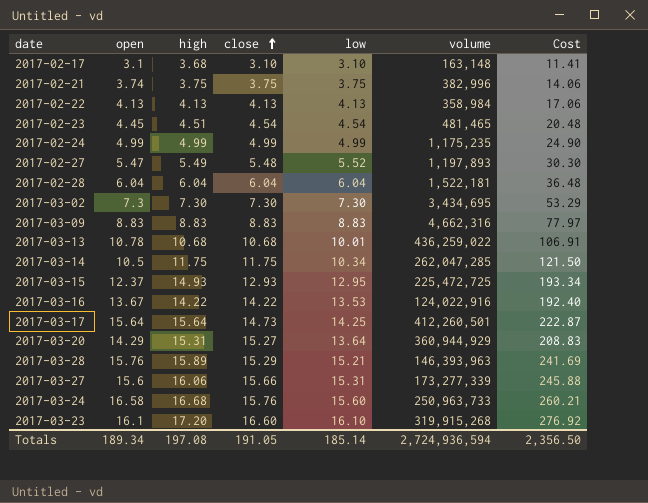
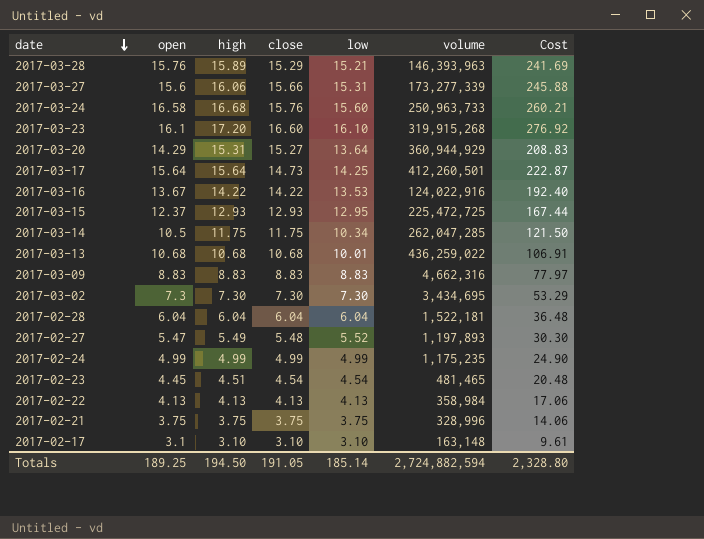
row order: close ascending -> date descending
2017-03-15 | high: 14.93 -> 12.93
2017-03-15 | Cost: 193.34 -> 167.44
2017-03-13 | open: 10.78 -> 10.68
2017-02-21 | open: 3.74 -> 3.75
2017-02-21 | volume: 382,996 -> 328,996
2017-02-17 | high: 3.68 -> 3.10
2017-02-17 | Cost: 11.41 -> 9.61
Totals | open: 189.34 -> 189.25
Totals | high: 197.08 -> 194.50
Totals | volume: 2,724,936,594 -> 2,724,882,594
Totals | Cost: 2,356.50 -> 2,328.80

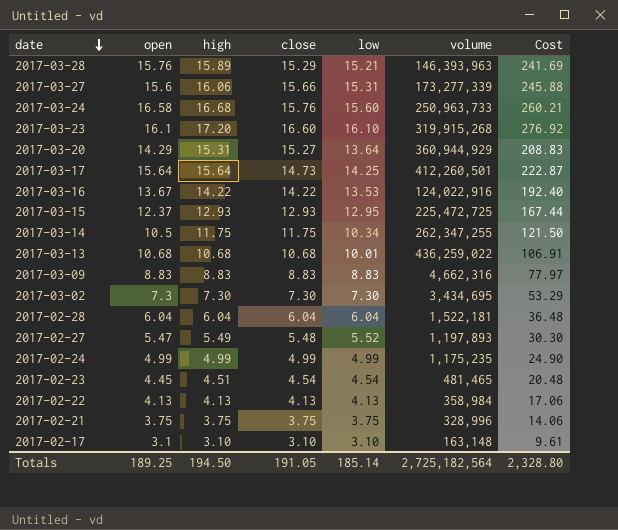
2017-03-14 | volume: 262,047,285 -> 262,347,255
Totals | volume: 2,724,882,594 -> 2,725,182,564

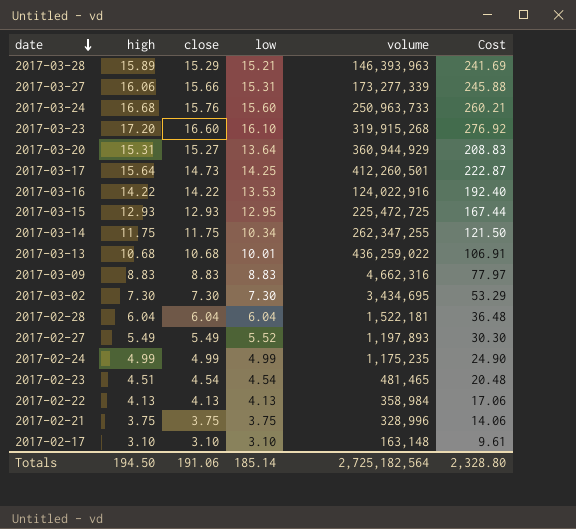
column open | position: 2 -> none
2017-02-27 | close: 5.48 -> 5.49
Totals | close: 191.05 -> 191.06

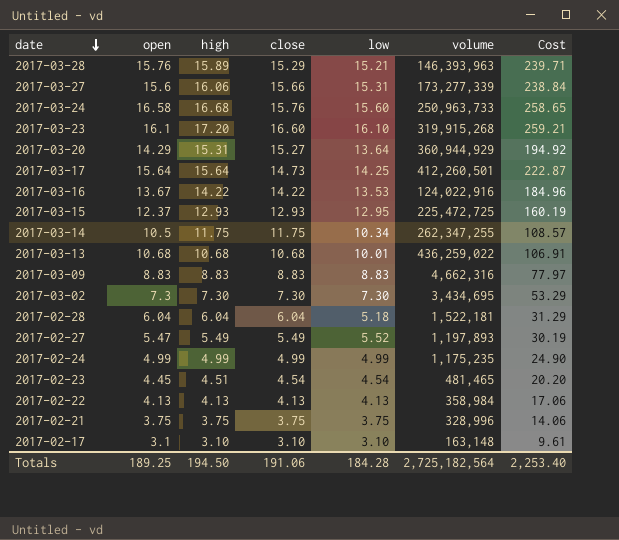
column open | position: none -> 2
column Cost | formula: [high] * [low] -> [open] * [low]
2017-02-28 | low: 6.04 -> 5.18
Totals | low: 185.14 -> 184.28
Totals | Cost: 2,328.80 -> 2,253.40

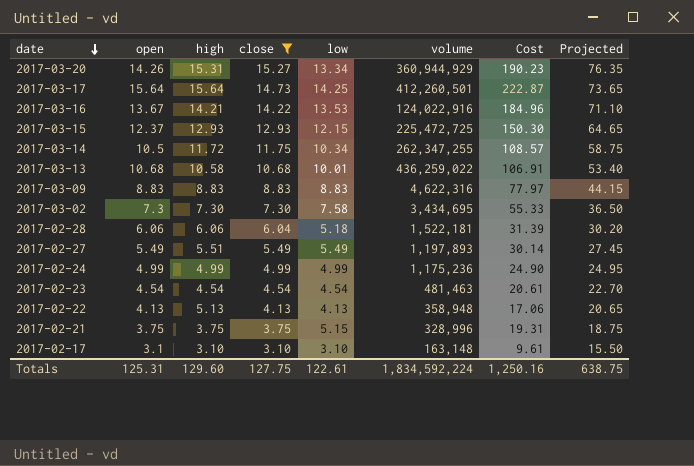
filter: none -> close <= 15.27
column Projected | formula: none -> [close] * 5
2017-03-20 | open: 14.29 -> 14.26
2017-03-20 | low: 13.64 -> 13.34
2017-03-20 | Cost: 194.92 -> 190.23
2017-03-16 | high: 14.22 -> 14.21
2017-03-15 | low: 12.95 -> 12.15
2017-03-15 | Cost: 160.19 -> 150.30
2017-03-14 | high: 11.75 -> 11.72
2017-03-13 | high: 10.68 -> 10.58
2017-03-09 | volume: 4,662,316 -> 4,622,316
2017-03-02 | low: 7.30 -> 7.58
2017-03-02 | Cost: 53.29 -> 55.33
2017-02-28 | open: 6.04 -> 6.06
2017-02-28 | high: 6.04 -> 6.06
2017-02-28 | Cost: 31.29 -> 31.39
2017-02-27 | open: 5.47 -> 5.49
2017-02-27 | high: 5.49 -> 5.51
2017-02-27 | low: 5.52 -> 5.49
2017-02-27 | Cost: 30.19 -> 30.14
2017-02-24 | volume: 1,175,235 -> 1,175,236
2017-02-23 | open: 4.45 -> 4.54
2017-02-23 | high: 4.51 -> 4.54
2017-02-23 | volume: 481,465 -> 481,463
2017-02-23 | Cost: 20.20 -> 20.61
2017-02-22 | high: 4.13 -> 5.13
2017-02-22 | volume: 358,984 -> 358,948
2017-02-21 | low: 3.75 -> 5.15
2017-02-21 | Cost: 14.06 -> 19.31
Totals | open: 189.25 -> 125.31
Totals | high: 194.50 -> 129.60
Totals | close: 191.06 -> 127.75
Totals | low: 184.28 -> 122.61
Totals | volume: 2,725,182,564 -> 1,834,592,224
Totals | Cost: 2,253.40 -> 1,250.16

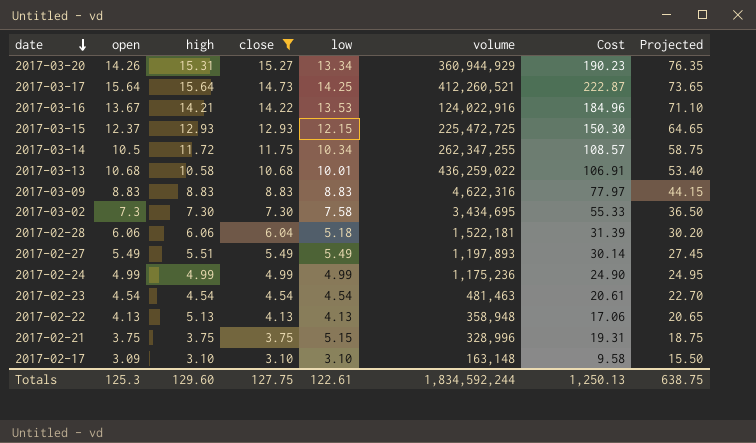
2017-03-17 | volume: 412,260,501 -> 412,260,521
2017-02-17 | open: 3.1 -> 3.09
2017-02-17 | Cost: 9.61 -> 9.58
Totals | open: 125.31 -> 125.3
Totals | volume: 1,834,592,224 -> 1,834,592,244
Totals | Cost: 1,250.16 -> 1,250.13

